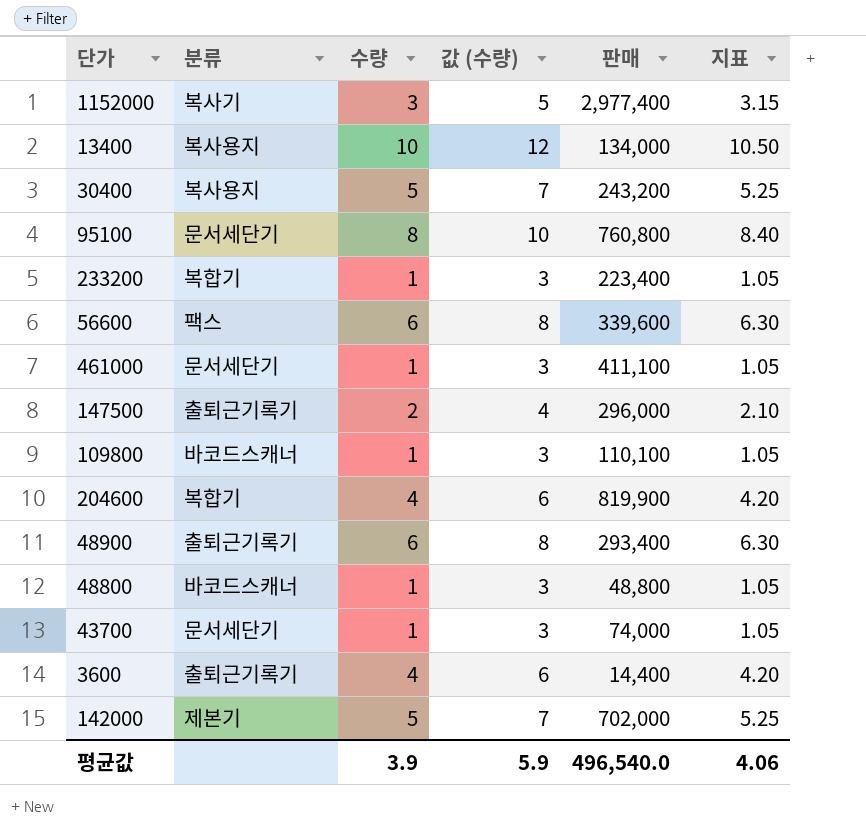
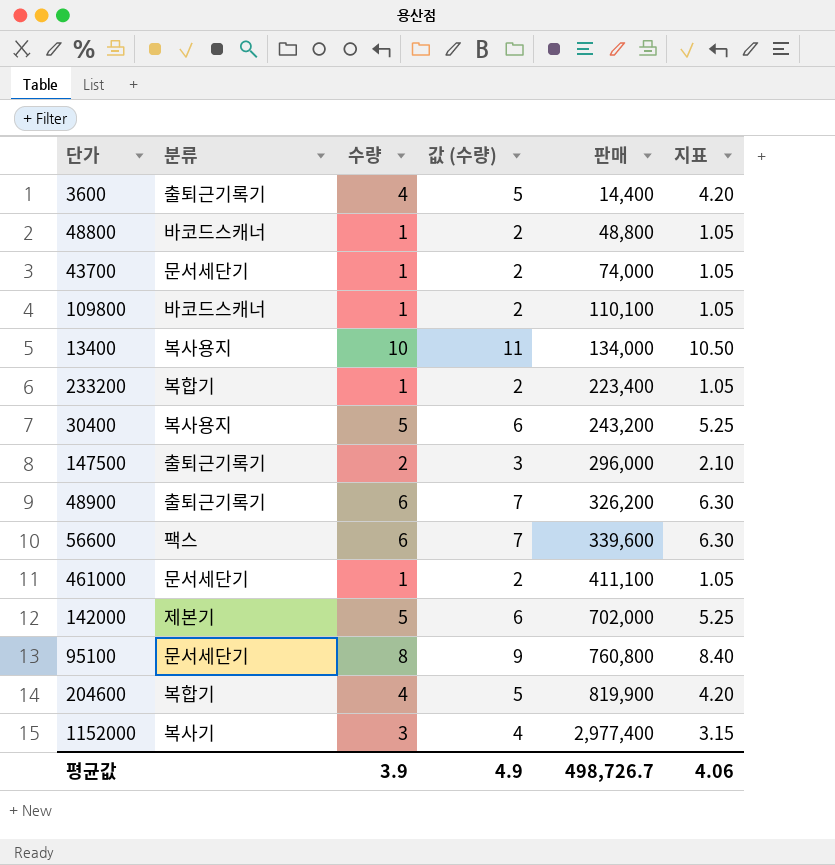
row order: none -> 판매 ascending
column 값 (수량) | formula: [수량] + 2 -> [수량] + 1
48900 | 판매: 293,400 -> 326,200
평균값 | 값 (수량): 5.9 -> 4.9
평균값 | 판매: 496,540.0 -> 498,726.7

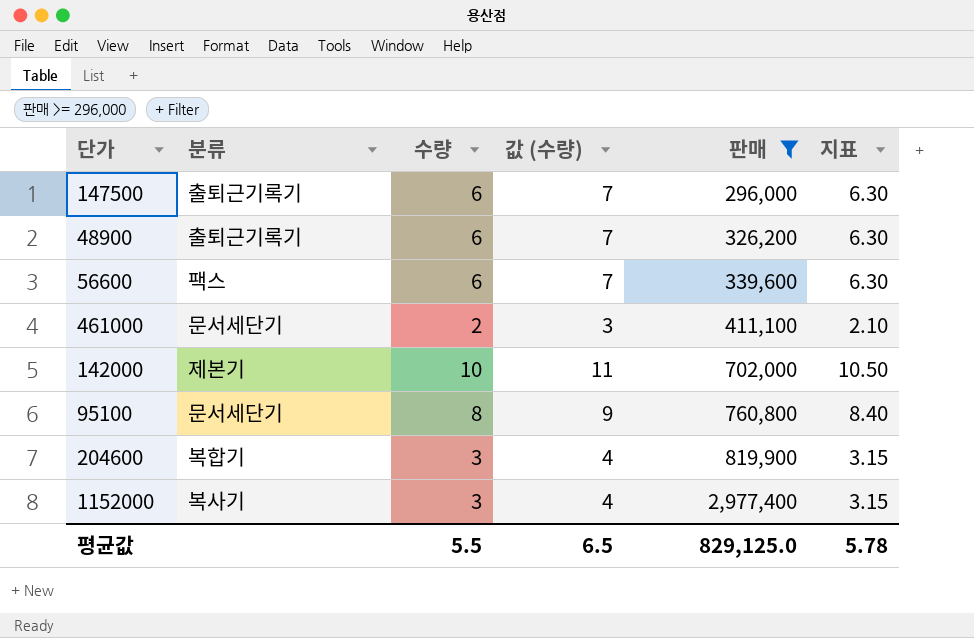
filter: none -> 판매 >= 296,000
147500 | 수량: 2 -> 6
147500 | 값 (수량): 3 -> 7
147500 | 지표: 2.10 -> 6.30
461000 | 수량: 1 -> 2
461000 | 값 (수량): 2 -> 3
461000 | 지표: 1.05 -> 2.10
142000 | 수량: 5 -> 10
142000 | 값 (수량): 6 -> 11
142000 | 지표: 5.25 -> 10.50
204600 | 수량: 4 -> 3
204600 | 값 (수량): 5 -> 4
204600 | 지표: 4.20 -> 3.15
평균값 | 수량: 3.9 -> 5.5
평균값 | 값 (수량): 4.9 -> 6.5
평균값 | 판매: 498,726.7 -> 829,125.0
평균값 | 지표: 4.06 -> 5.78

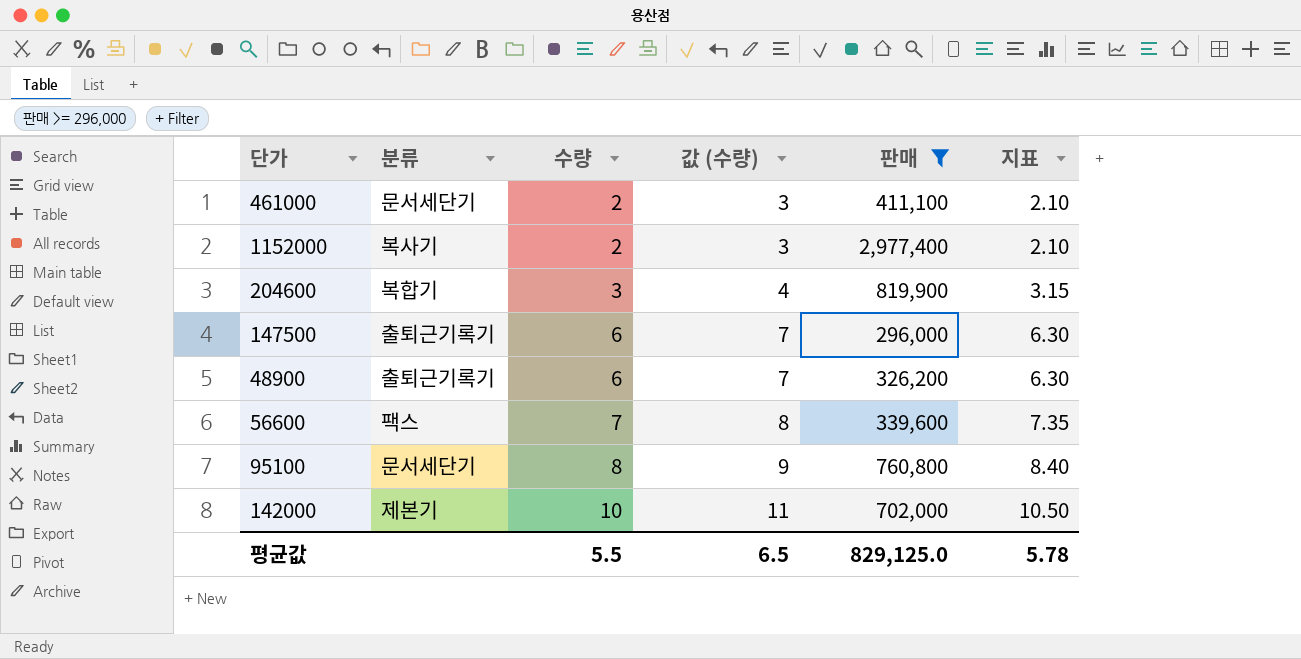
row order: 판매 ascending -> 수량 ascending
1152000 | 수량: 3 -> 2
1152000 | 값 (수량): 4 -> 3
1152000 | 지표: 3.15 -> 2.10
56600 | 수량: 6 -> 7
56600 | 값 (수량): 7 -> 8
56600 | 지표: 6.30 -> 7.35

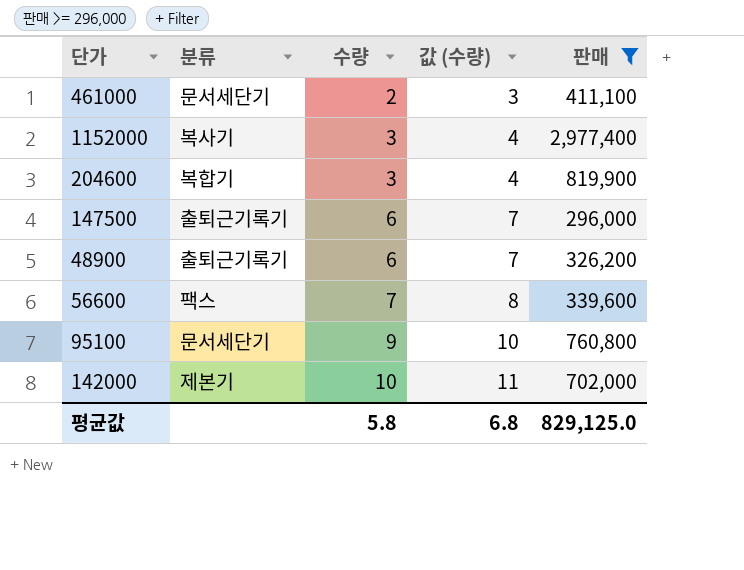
column 지표 | formula: [수량] * 1.05 -> none
1152000 | 수량: 2 -> 3
1152000 | 값 (수량): 3 -> 4
95100 | 수량: 8 -> 9
95100 | 값 (수량): 9 -> 10
평균값 | 수량: 5.5 -> 5.8
평균값 | 값 (수량): 6.5 -> 6.8

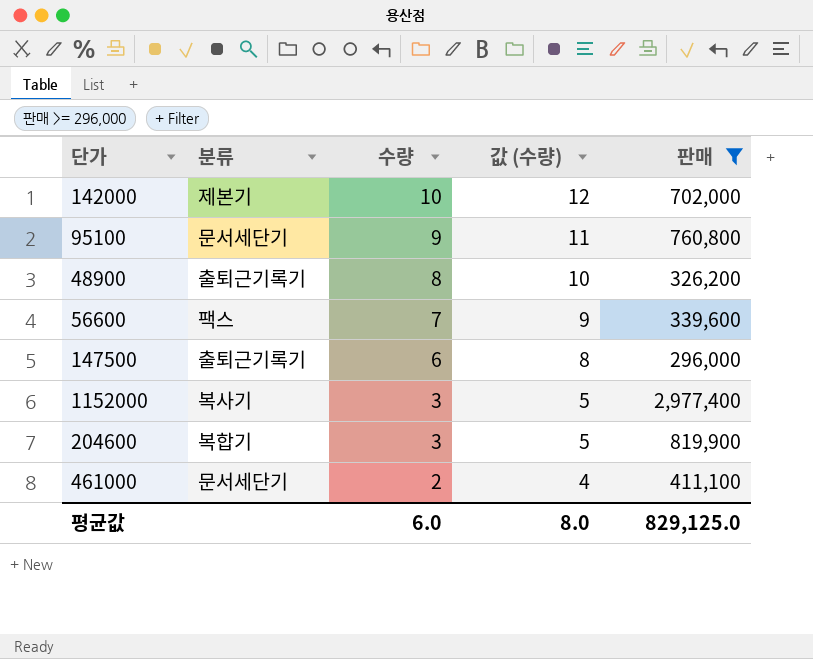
row order: 수량 ascending -> 수량 descending
column 값 (수량) | formula: [수량] + 1 -> [수량] + 2
48900 | 수량: 6 -> 8
평균값 | 수량: 5.8 -> 6.0
평균값 | 값 (수량): 6.8 -> 8.0

